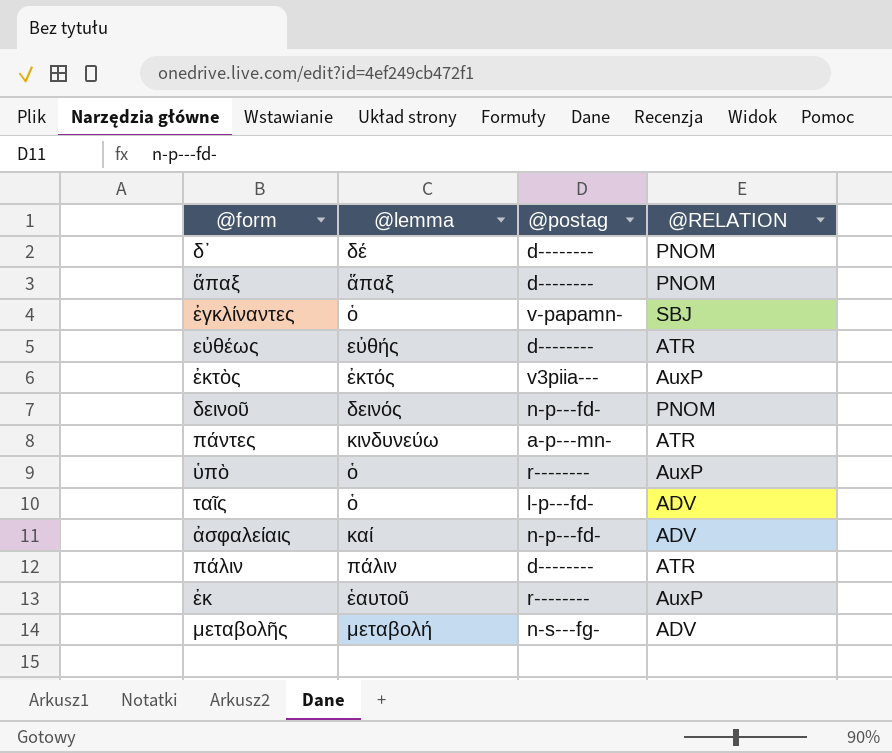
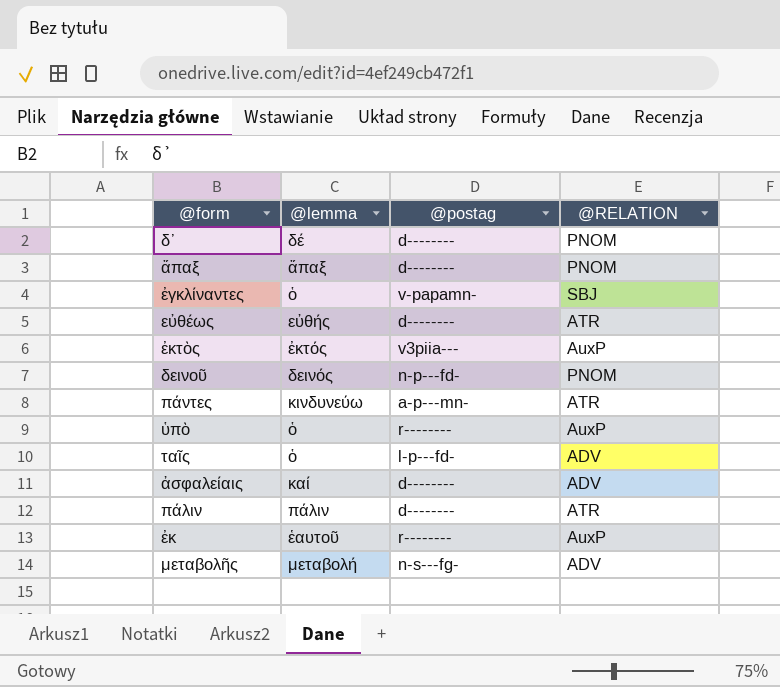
ἀσφαλείαις | @postag: n-p---fd- -> d--------

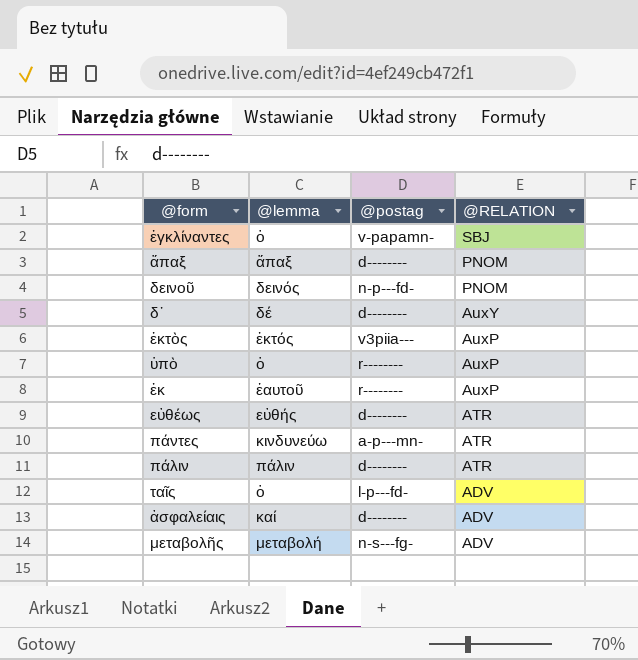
row order: none -> @RELATION descending
δ᾽ | @RELATION: PNOM -> AuxY

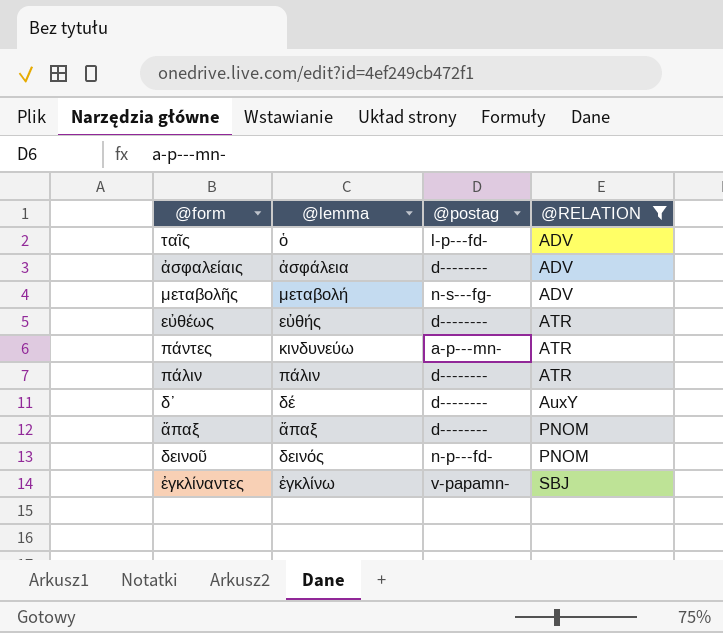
filter: none -> @RELATION != AuxP
row order: @RELATION descending -> @RELATION ascending
ἀσφαλείαις | @lemma: καί -> ἀσφάλεια
ἐγκλίναντες | @lemma: ὁ -> ἐγκλίνω

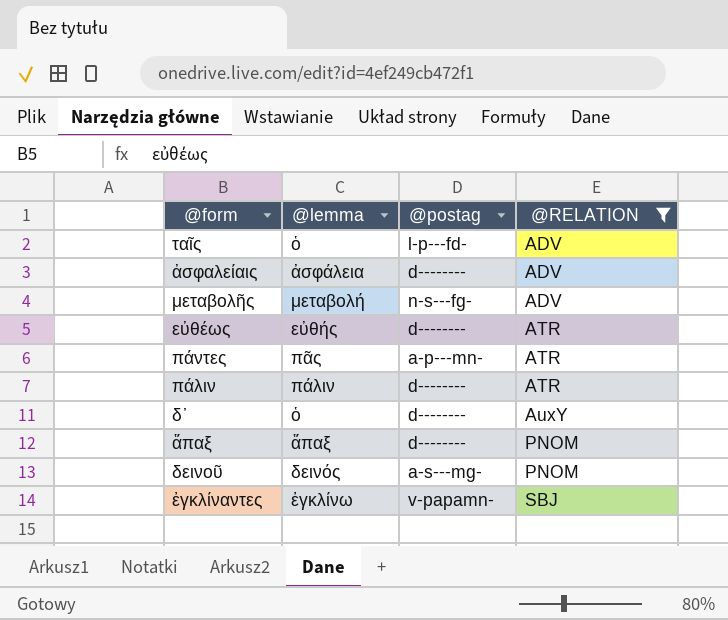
πάντες | @lemma: κινδυνεύω -> πᾶς
δ᾽ | @lemma: δέ -> ὁ
δεινοῦ | @postag: n-p---fd- -> a-s---mg-

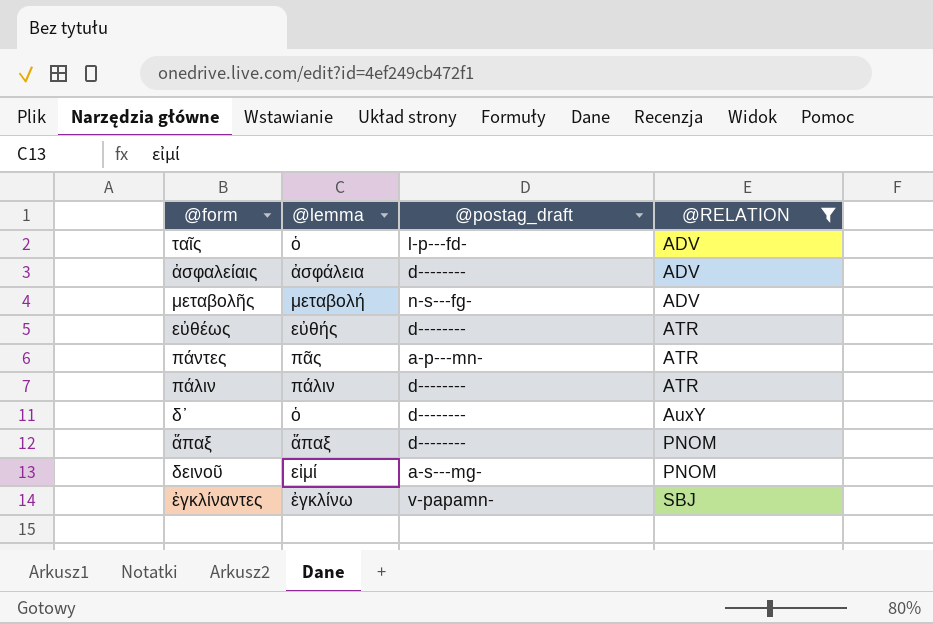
column name: @postag -> @postag_draft
δεινοῦ | @lemma: δεινός -> εἰμί

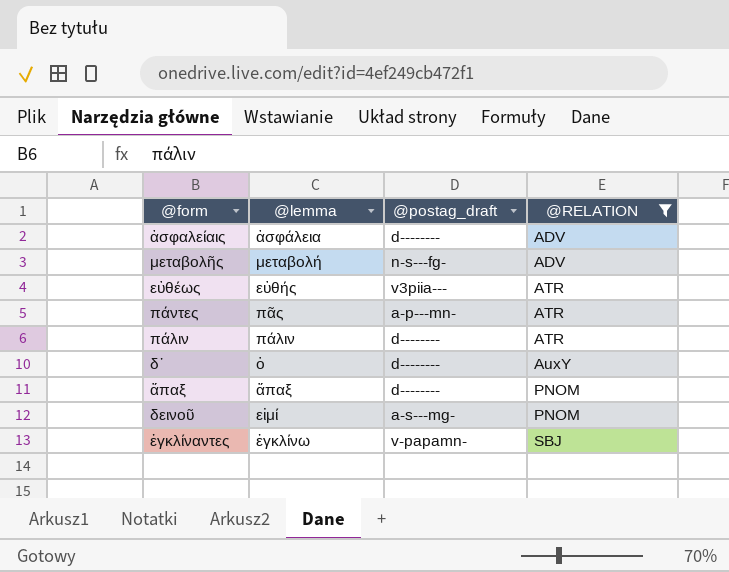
row ταῖς: ὁ | l-p---fd- | ADV -> none
εὐθέως | @postag_draft: d-------- -> v3piia---

